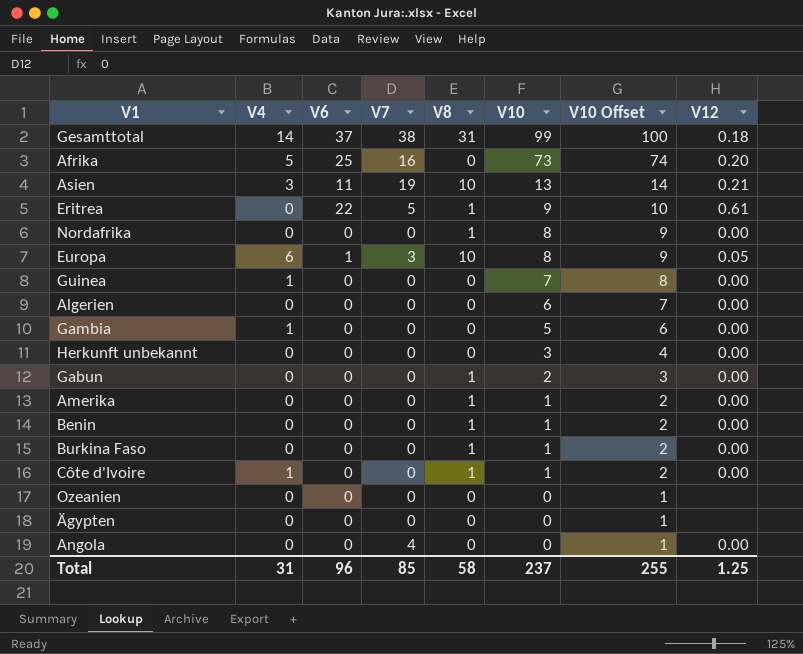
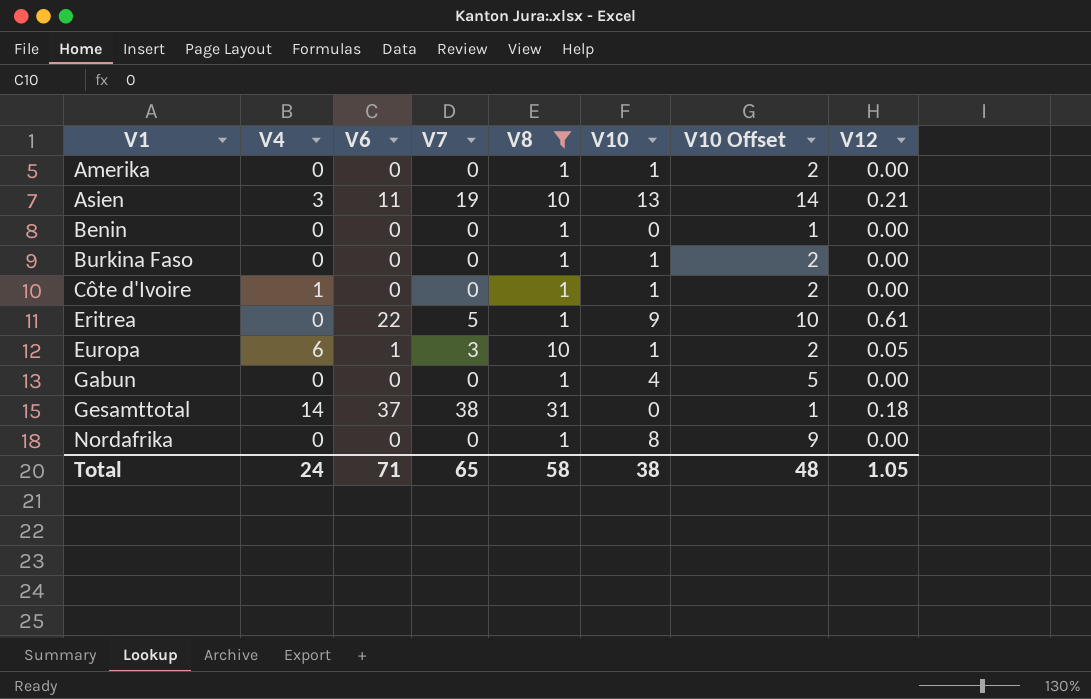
filter: none -> V8 != 0
row order: V10 descending -> V1 ascending
Benin | V10: 1 -> 0
Benin | V10 Offset: 2 -> 1
Europa | V10: 8 -> 1
Europa | V10 Offset: 9 -> 2
Gabun | V10: 2 -> 4
Gabun | V10 Offset: 3 -> 5
Gesamttotal | V10: 99 -> 0
Gesamttotal | V10 Offset: 100 -> 1
Total | V4: 31 -> 24
Total | V6: 96 -> 71
Total | V7: 85 -> 65
Total | V10: 237 -> 38
Total | V10 Offset: 255 -> 48
Total | V12: 1.25 -> 1.05

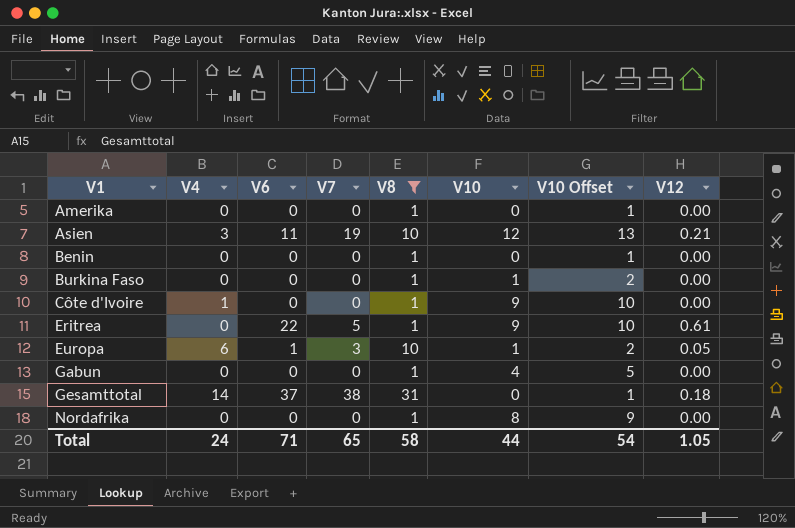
Amerika | V10: 1 -> 0
Amerika | V10 Offset: 2 -> 1
Asien | V10: 13 -> 12
Asien | V10 Offset: 14 -> 13
Côte d'Ivoire | V10: 1 -> 9
Côte d'Ivoire | V10 Offset: 2 -> 10
Total | V10: 38 -> 44
Total | V10 Offset: 48 -> 54

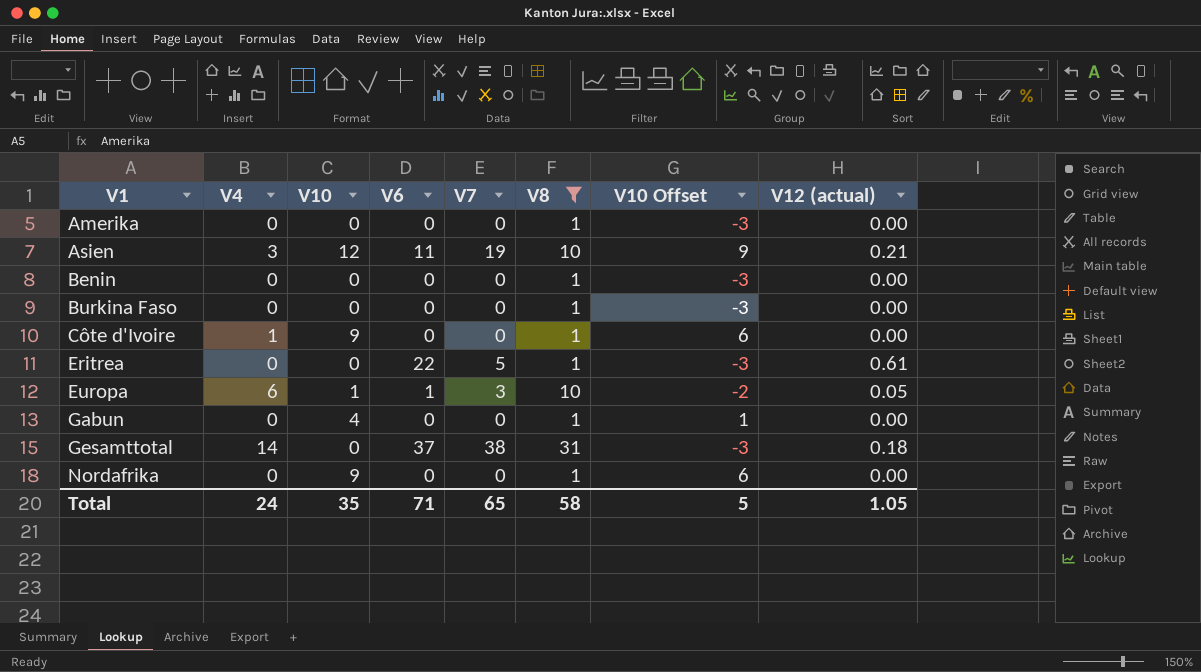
column V10 | position: 6 -> 3
column V10 Offset | formula: [V10] + 1 -> [V10] - 3
column name: V12 -> V12 (actual)
Burkina Faso | V10: 1 -> 0
Eritrea | V10: 9 -> 0
Nordafrika | V10: 8 -> 9
Total | V10: 44 -> 35
Total | V10 Offset: 54 -> 5

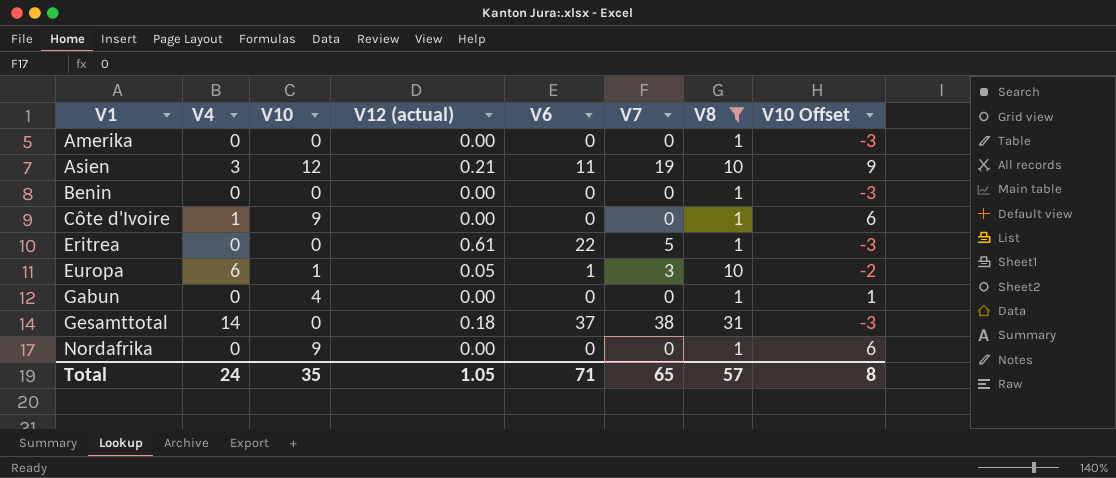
column V12 (actual) | position: 8 -> 4
row Burkina Faso: 0 | 0 | 0 | 0 | 1 | -3 | 0.00 -> none
Total | V8: 58 -> 57
Total | V10 Offset: 5 -> 8

